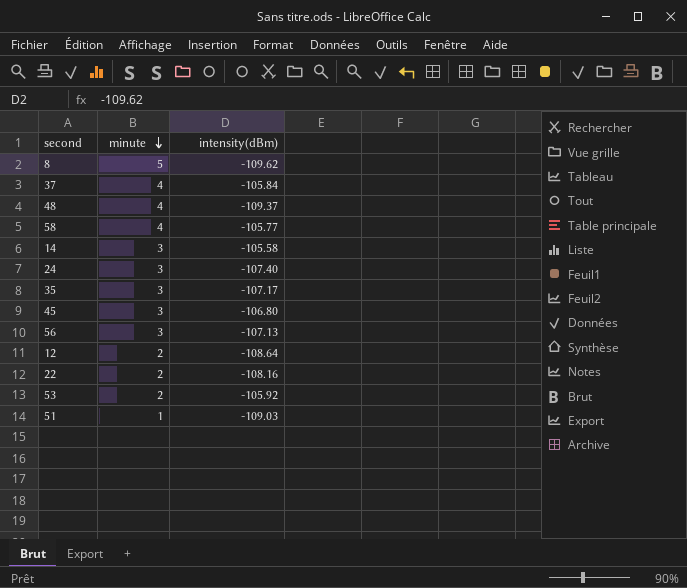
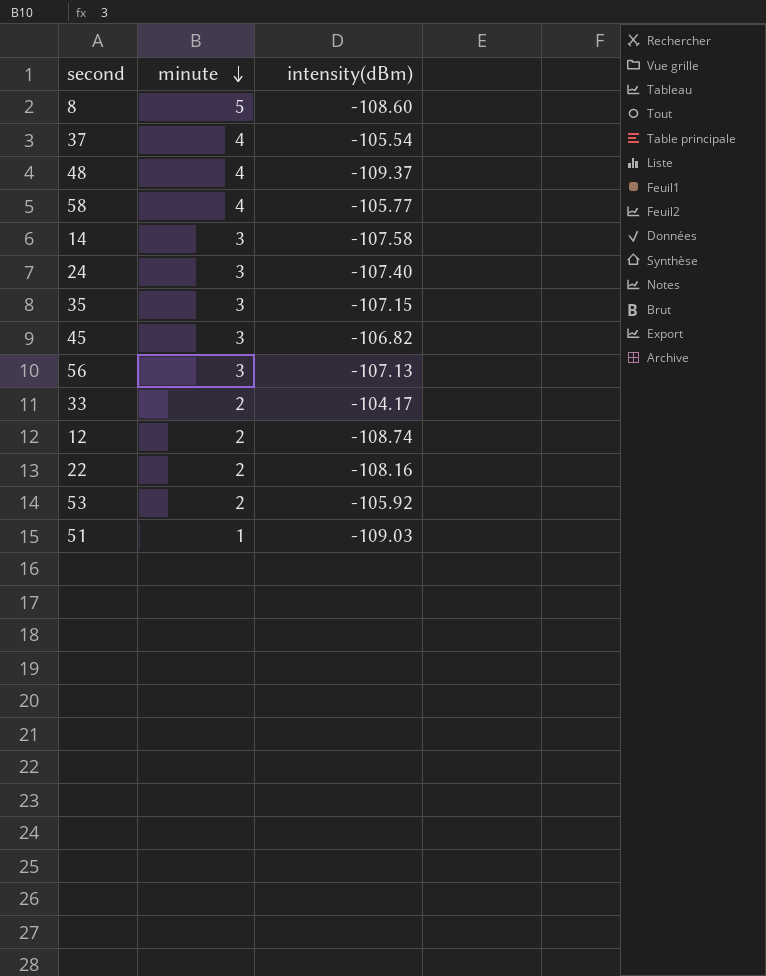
8 | intensity(dBm): -109.62 -> -108.60
37 | intensity(dBm): -105.84 -> -105.54
14 | intensity(dBm): -105.58 -> -107.58
35 | intensity(dBm): -107.17 -> -107.15
45 | intensity(dBm): -106.80 -> -106.82
row 33: none -> 2 | -104.17
12 | intensity(dBm): -108.64 -> -108.74

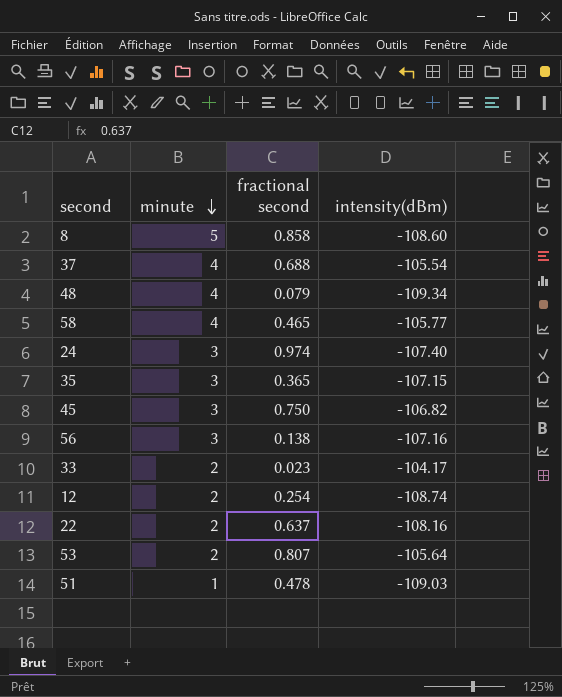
column fractional second | position: none -> 3
row 14: 3 | -107.58 -> none
48 | intensity(dBm): -109.37 -> -109.34
56 | intensity(dBm): -107.13 -> -107.16
53 | intensity(dBm): -105.92 -> -105.64

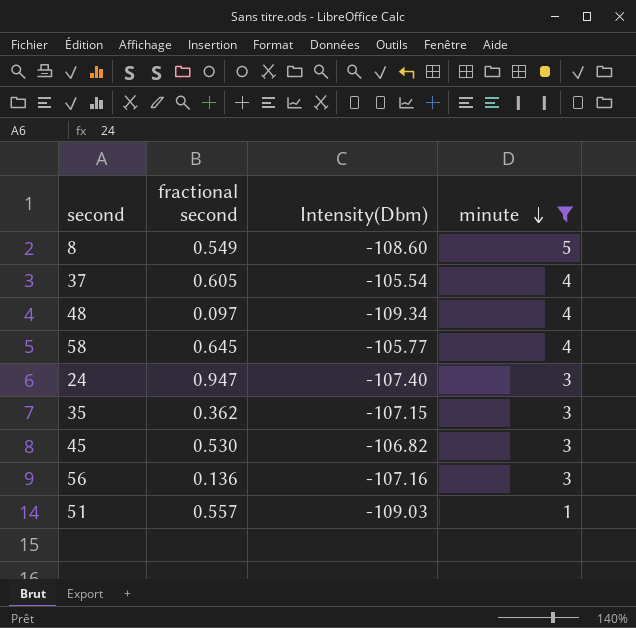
filter: none -> minute != 2
column name: intensity(dBm) -> Intensity(Dbm)
column minute | position: 2 -> 4
8 | fractional second: 0.858 -> 0.549
37 | fractional second: 0.688 -> 0.605
48 | fractional second: 0.079 -> 0.097
58 | fractional second: 0.465 -> 0.645
24 | fractional second: 0.974 -> 0.947
35 | fractional second: 0.365 -> 0.362
45 | fractional second: 0.750 -> 0.530
56 | fractional second: 0.138 -> 0.136
51 | fractional second: 0.478 -> 0.557

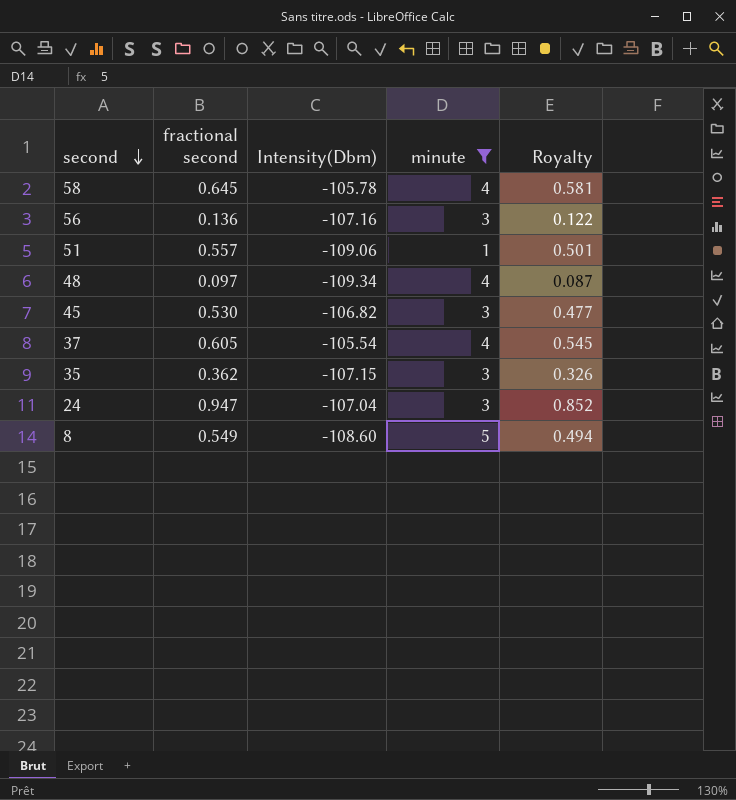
row order: minute descending -> second descending
column Royalty | formula: none -> [fractional second] * 0.9
58 | Intensity(Dbm): -105.77 -> -105.78
51 | Intensity(Dbm): -109.03 -> -109.06
24 | Intensity(Dbm): -107.40 -> -107.04

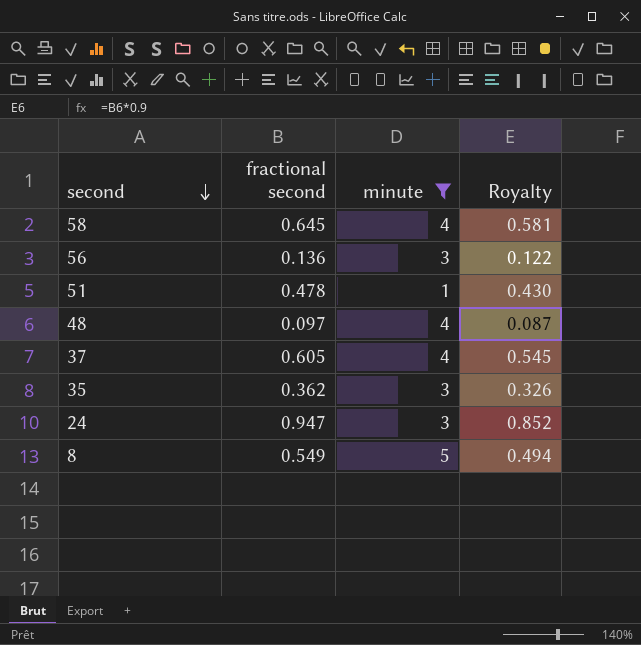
column Intensity(Dbm) | position: 3 -> none
row 45: 0.530 | -106.82 | 3 | 0.477 -> none
51 | fractional second: 0.557 -> 0.478
51 | Royalty: 0.501 -> 0.430

